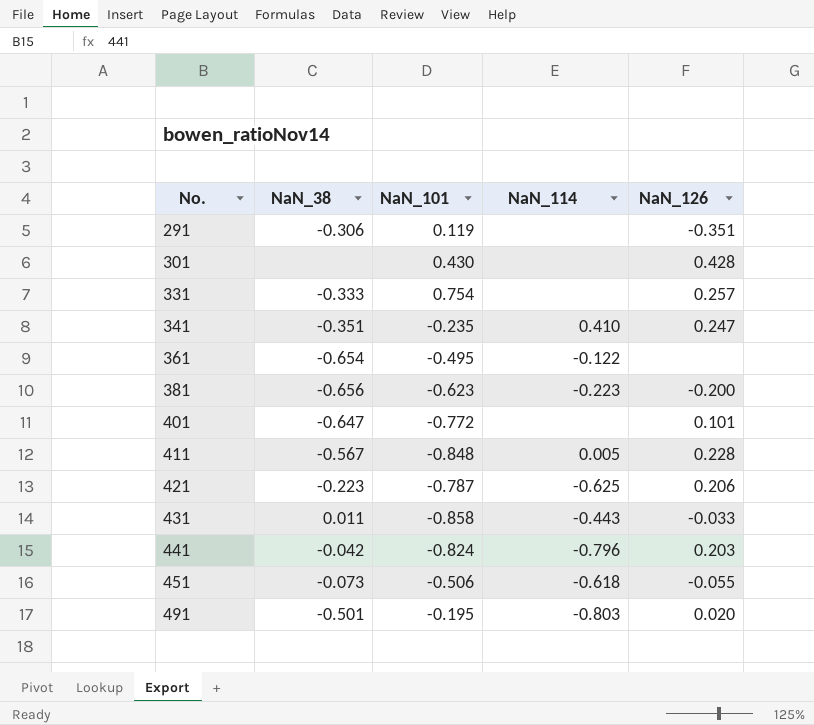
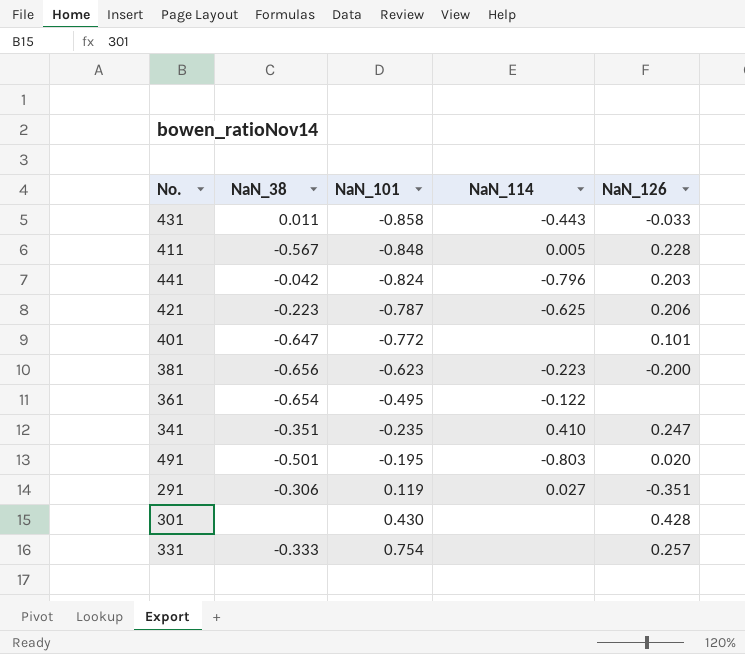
row order: No. ascending -> NaN_101 ascending
row 451: -0.073 | -0.506 | -0.618 | -0.055 -> none
291 | NaN_114: none -> 0.027

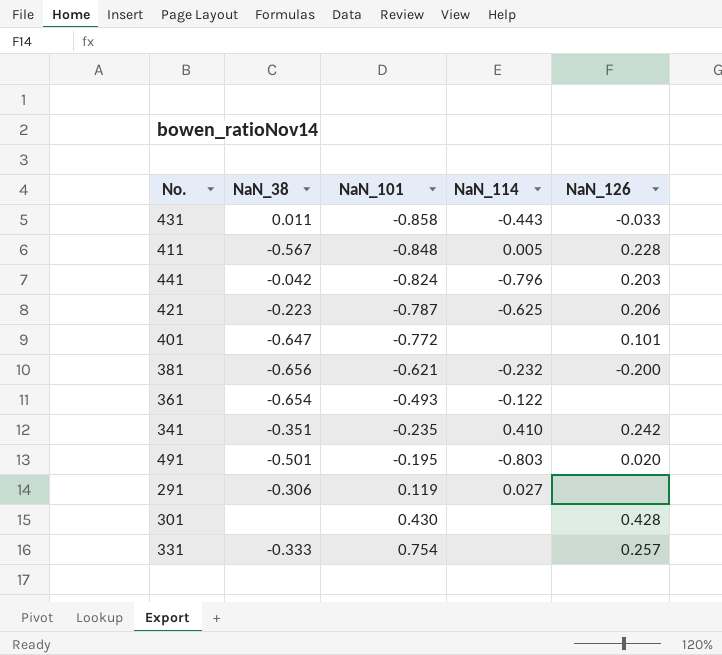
381 | NaN_101: -0.623 -> -0.621
381 | NaN_114: -0.223 -> -0.232
361 | NaN_101: -0.495 -> -0.493
341 | NaN_126: 0.247 -> 0.242
291 | NaN_126: -0.351 -> none

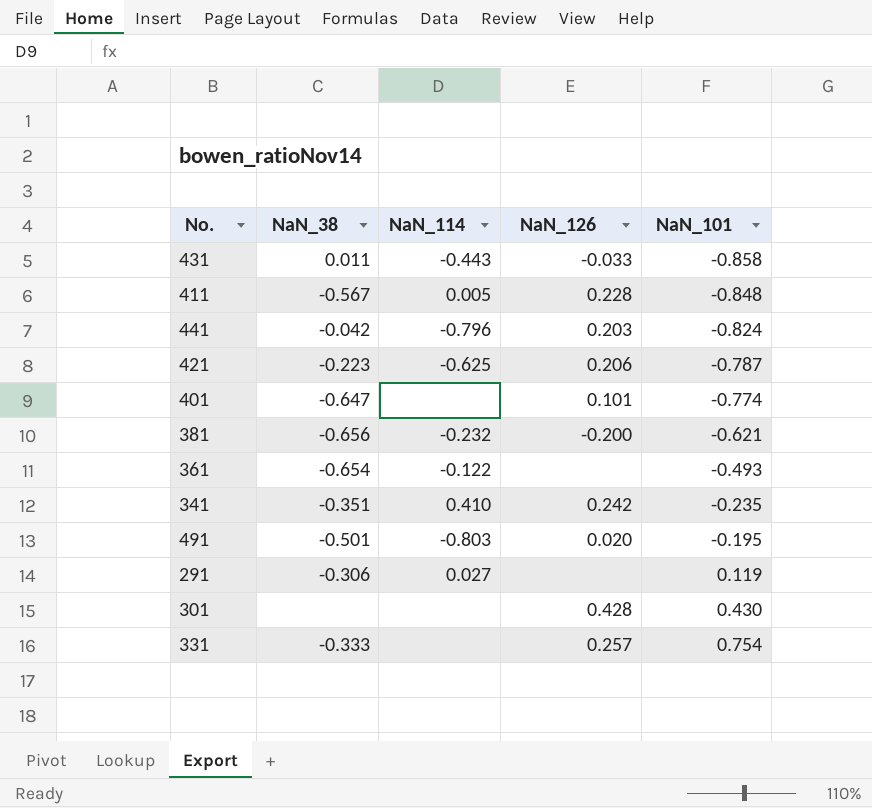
column NaN_101 | position: 3 -> 5
401 | NaN_101: -0.772 -> -0.774

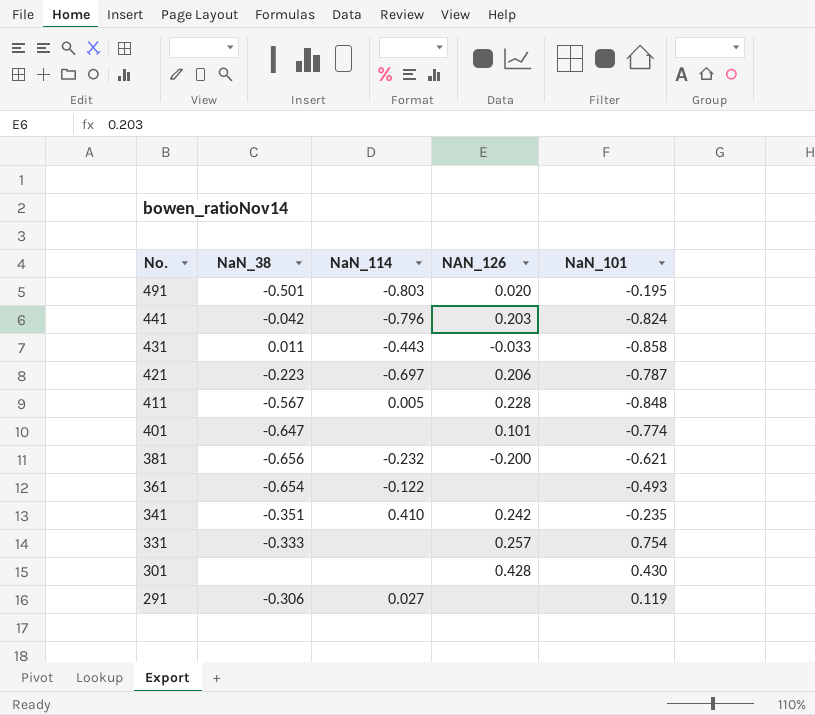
row order: NaN_101 ascending -> No. descending
column name: NaN_126 -> NAN_126
421 | NaN_114: -0.625 -> -0.697

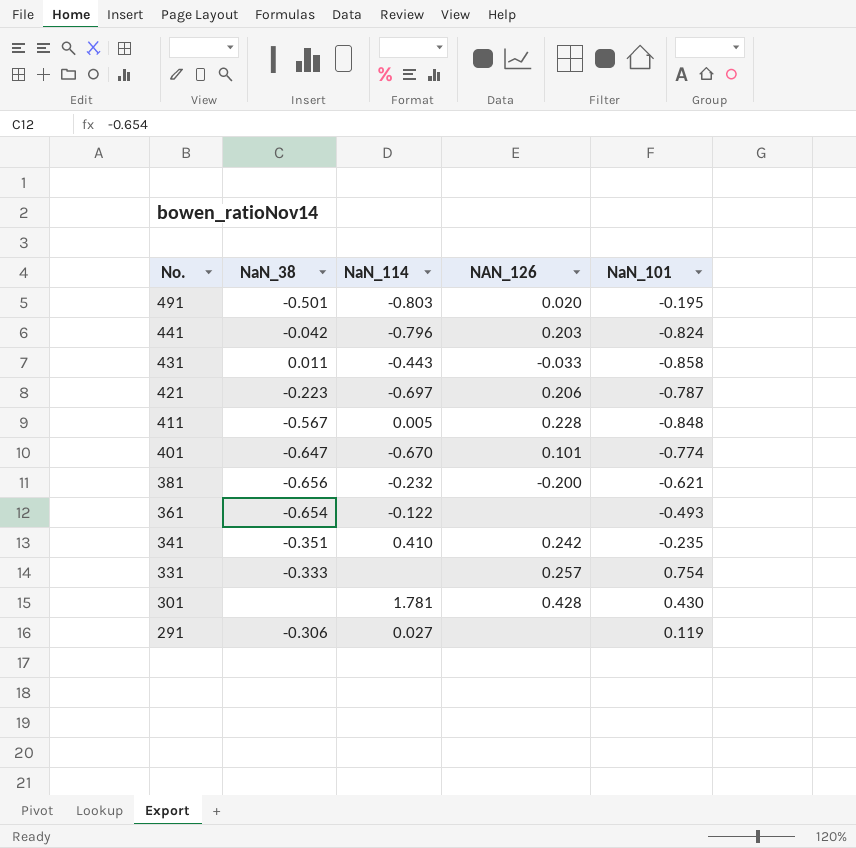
401 | NaN_114: none -> -0.670
301 | NaN_114: none -> 1.781

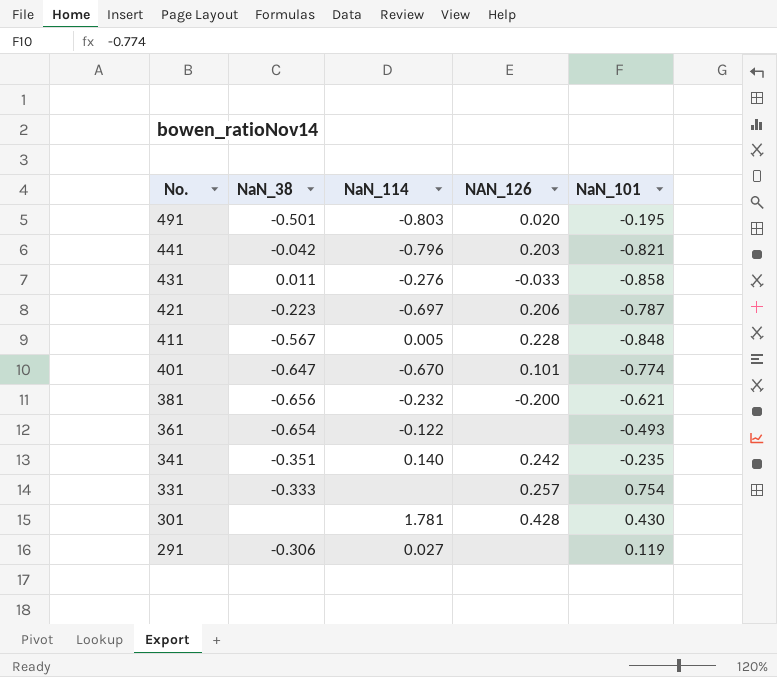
441 | NaN_101: -0.824 -> -0.821
431 | NaN_114: -0.443 -> -0.276
341 | NaN_114: 0.410 -> 0.140

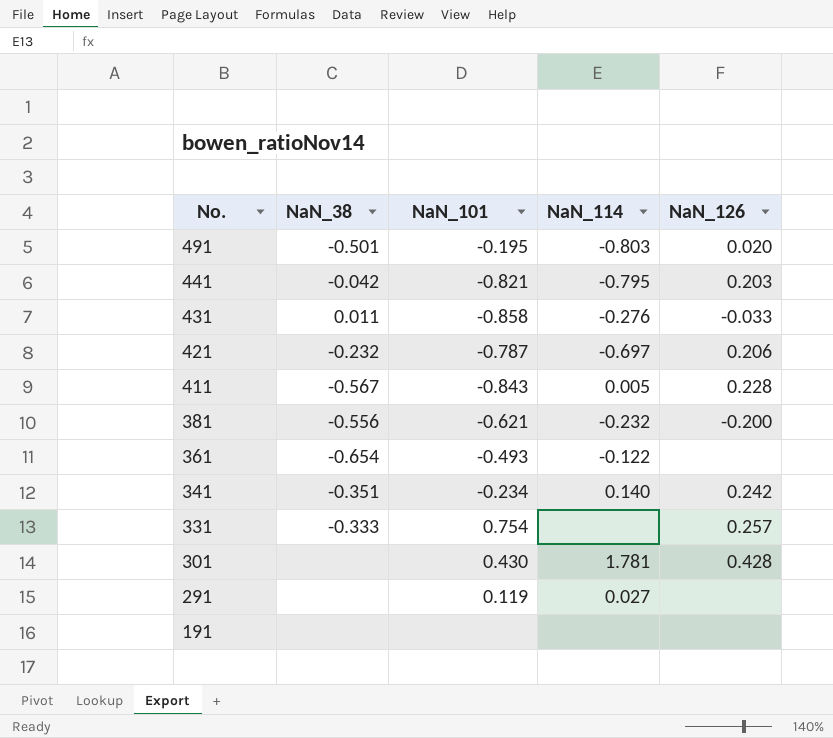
column NaN_101 | position: 5 -> 3
column name: NAN_126 -> NaN_126
row 401: -0.647 | -0.670 | 0.101 | -0.774 -> none
441 | NaN_114: -0.796 -> -0.795
421 | NaN_38: -0.223 -> -0.232
411 | NaN_101: -0.848 -> -0.843
381 | NaN_38: -0.656 -> -0.556
341 | NaN_101: -0.235 -> -0.234
291 | NaN_38: -0.306 -> none
row 191: none -> none | none | none | none

